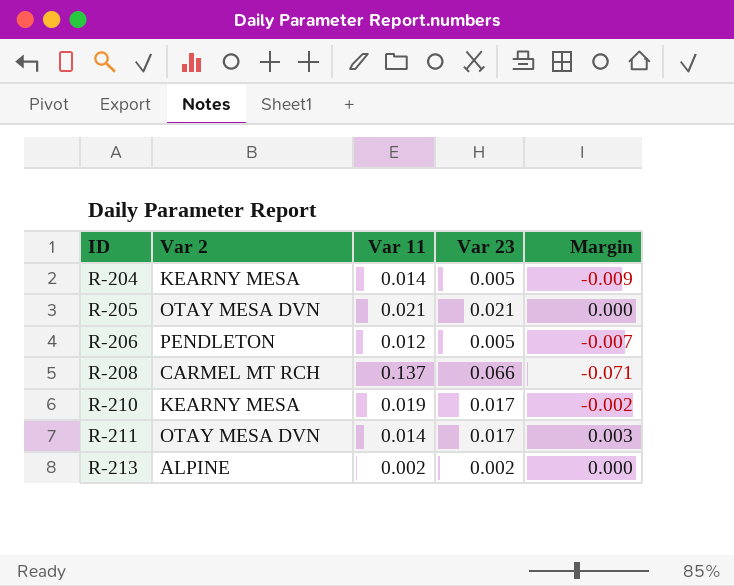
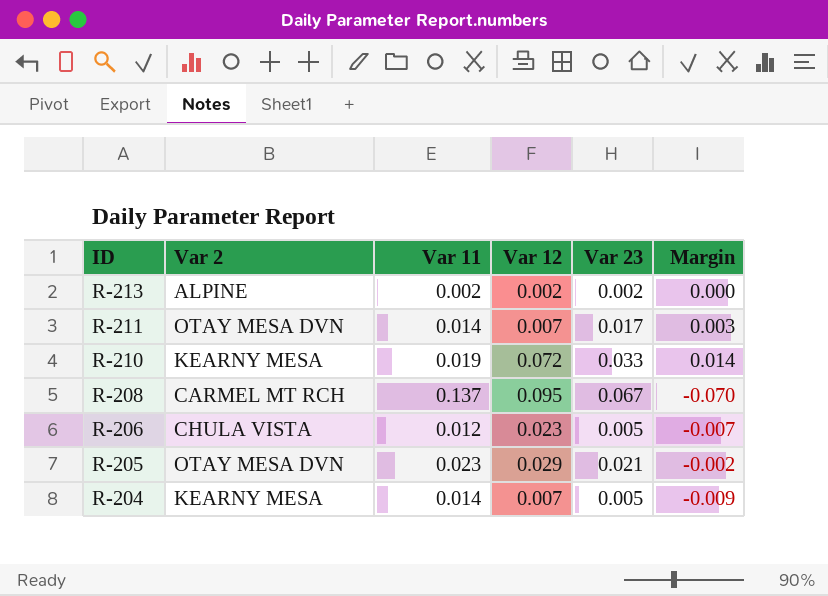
row order: ID ascending -> ID descending
column Var 12 | position: none -> 4
R-210 | Var 23: 0.017 -> 0.033
R-210 | Margin: -0.002 -> 0.014
R-208 | Var 23: 0.066 -> 0.067
R-208 | Margin: -0.071 -> -0.070
R-206 | Var 2: PENDLETON -> CHULA VISTA
R-205 | Var 11: 0.021 -> 0.023
R-205 | Margin: 0.000 -> -0.002

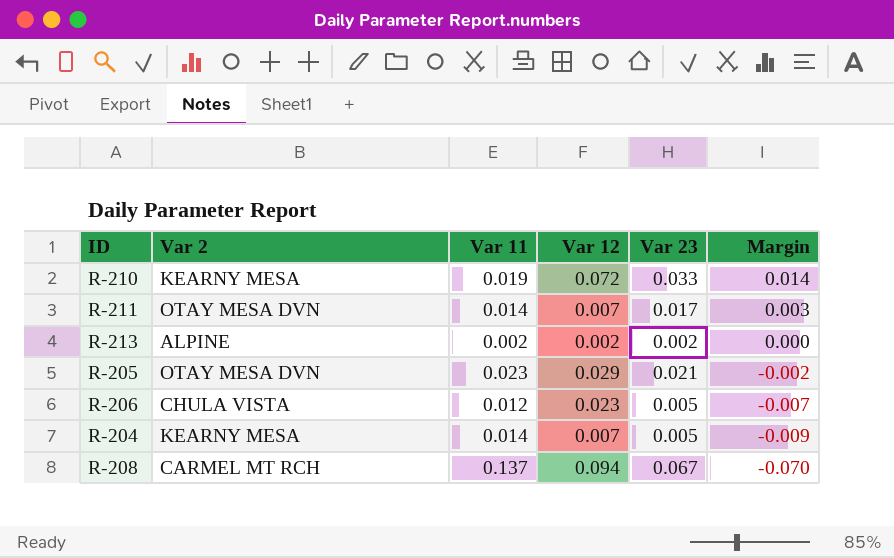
row order: ID descending -> Margin descending
R-208 | Var 12: 0.095 -> 0.094

